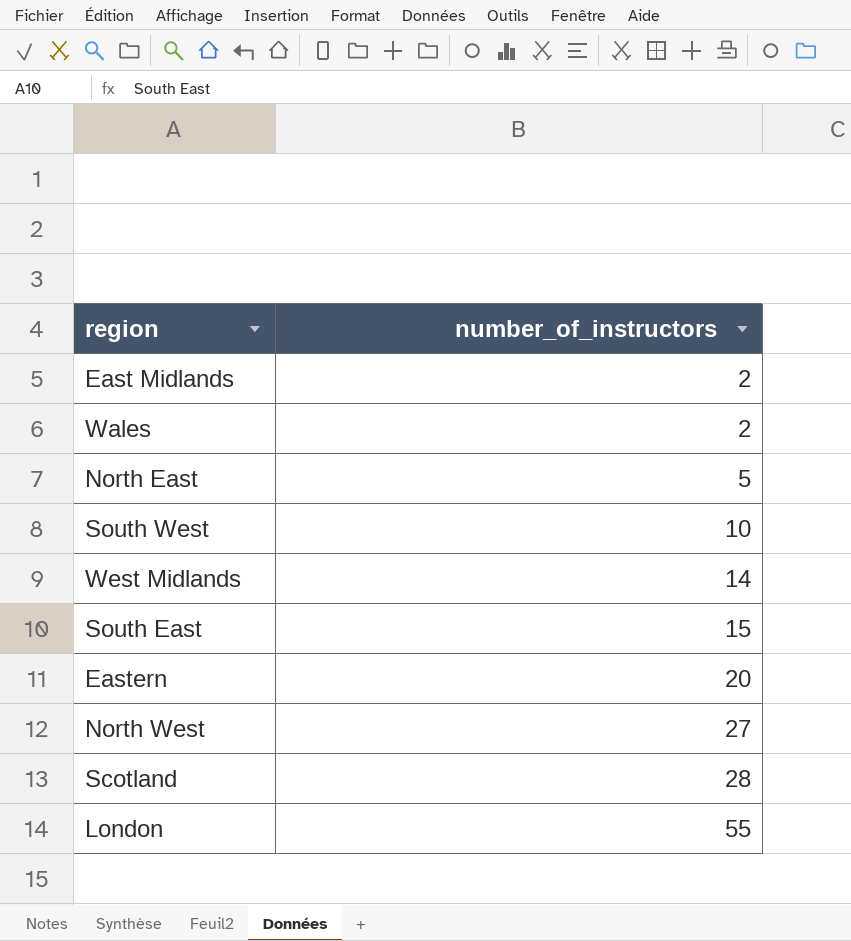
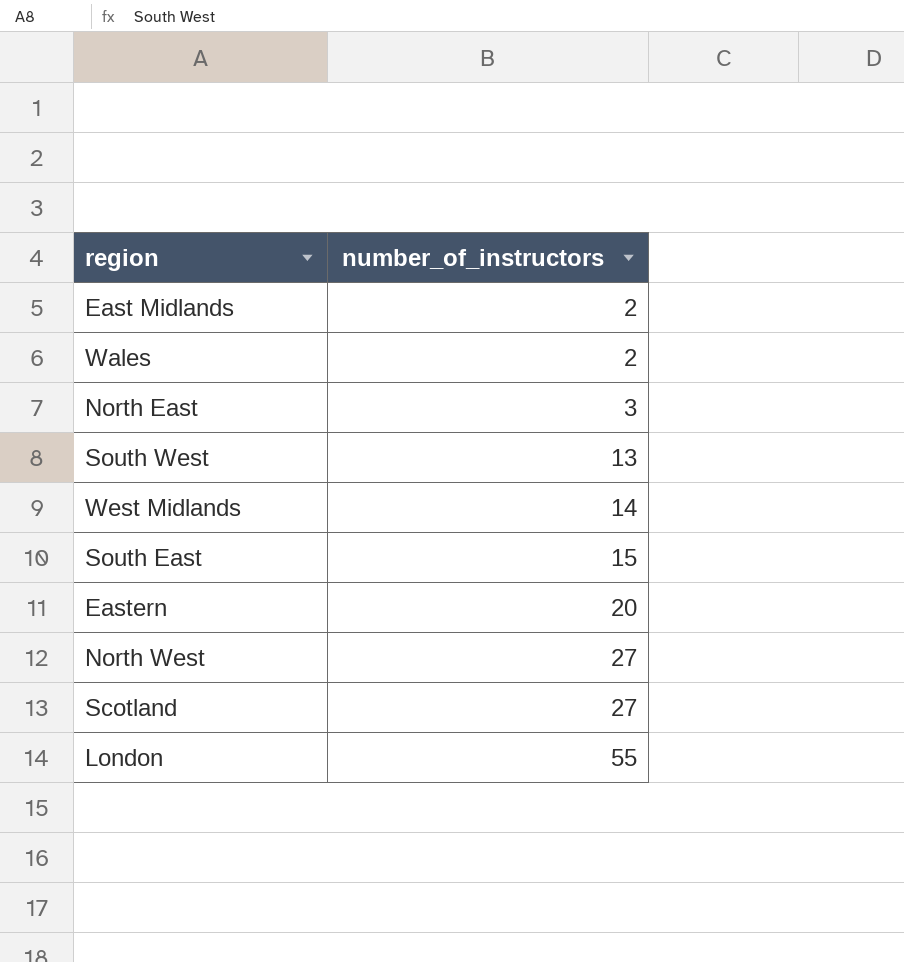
North East | number_of_instructors: 5 -> 3
South West | number_of_instructors: 10 -> 13
Scotland | number_of_instructors: 28 -> 27

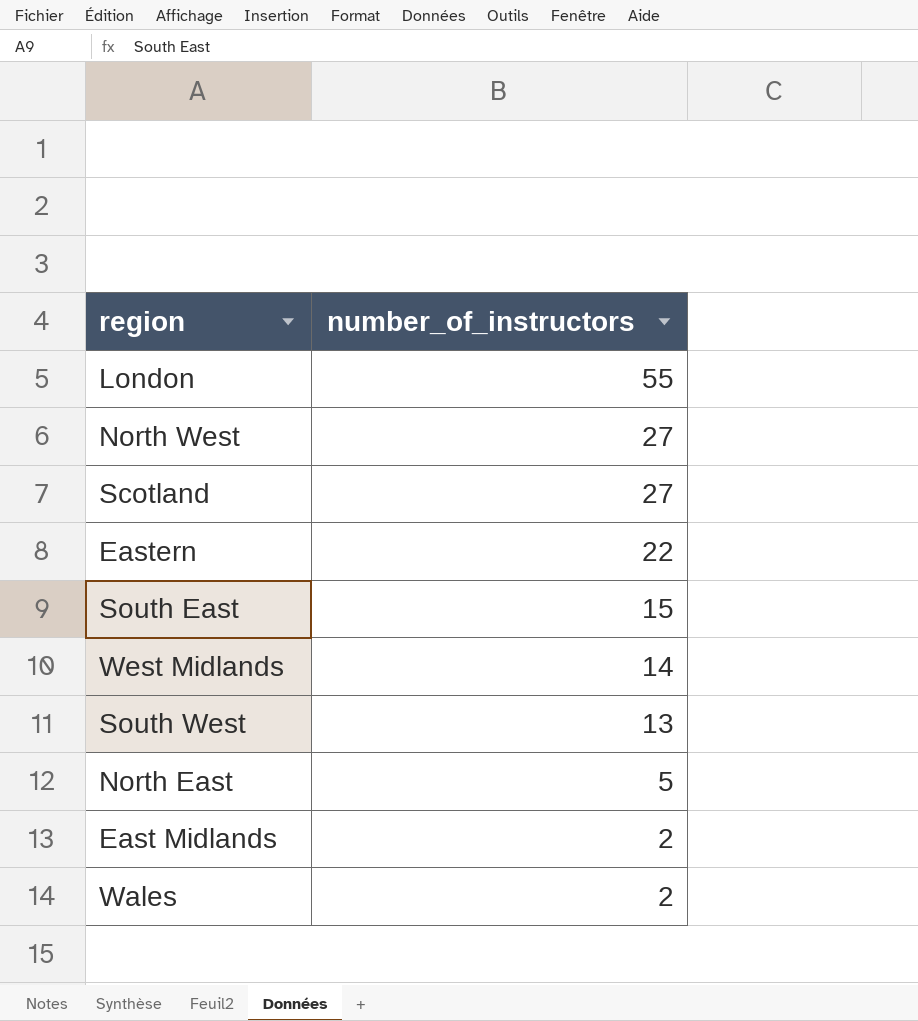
row order: number_of_instructors ascending -> number_of_instructors descending
Eastern | number_of_instructors: 20 -> 22
North East | number_of_instructors: 3 -> 5

